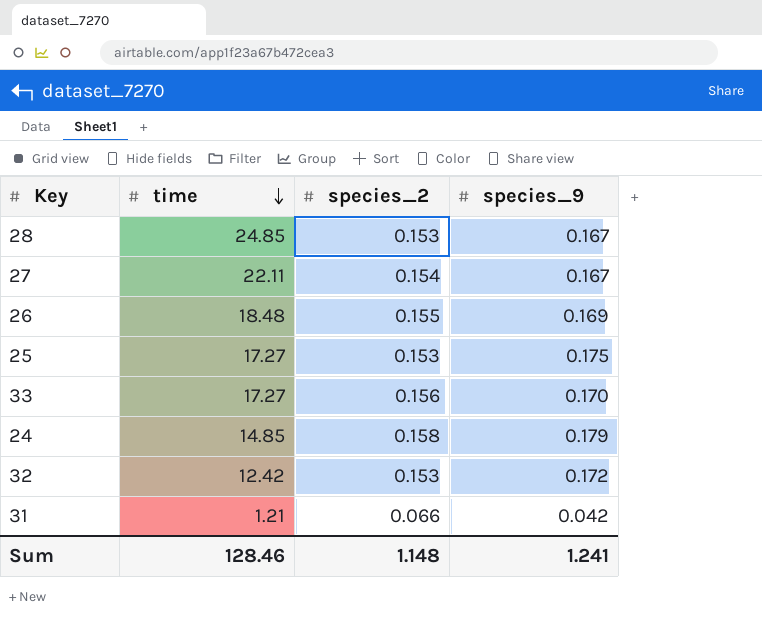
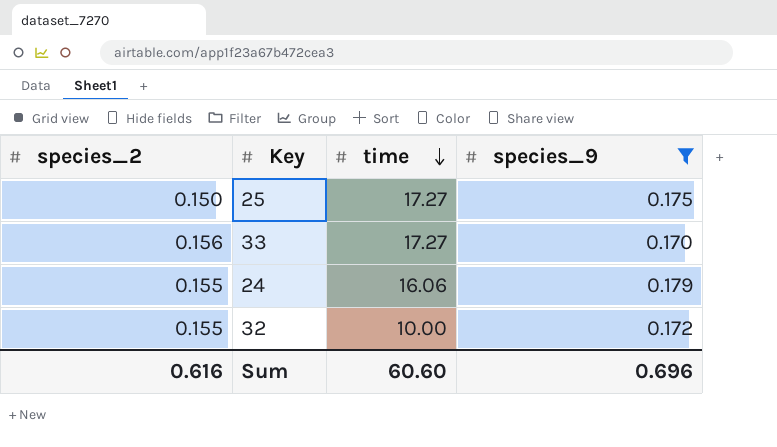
filter: none -> species_9 >= 0.170
column species_2 | position: 3 -> 1
25 | species_2: 0.153 -> 0.150
24 | species_2: 0.158 -> 0.155
24 | time: 14.85 -> 16.06
32 | species_2: 0.153 -> 0.155
32 | time: 12.42 -> 10.00
Sum | species_2: 1.148 -> 0.616
Sum | time: 128.46 -> 60.60
Sum | species_9: 1.241 -> 0.696

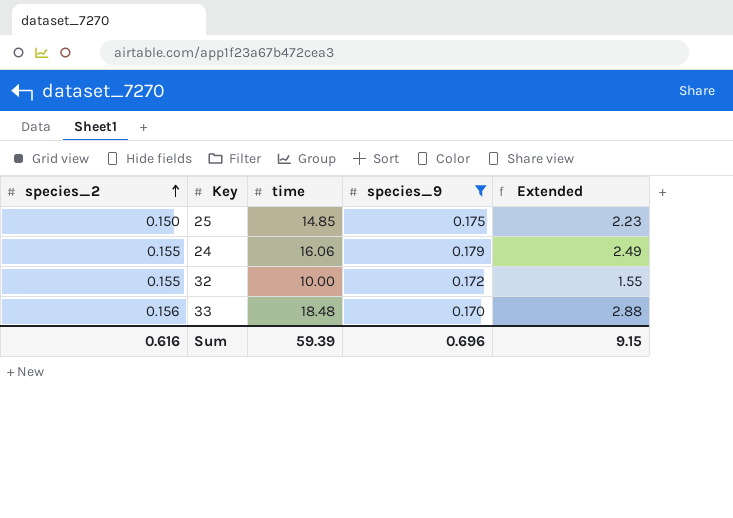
row order: time descending -> species_2 ascending
column Extended | formula: none -> [species_2] * [time]
25 | time: 17.27 -> 14.85
33 | time: 17.27 -> 18.48
Sum | time: 60.60 -> 59.39

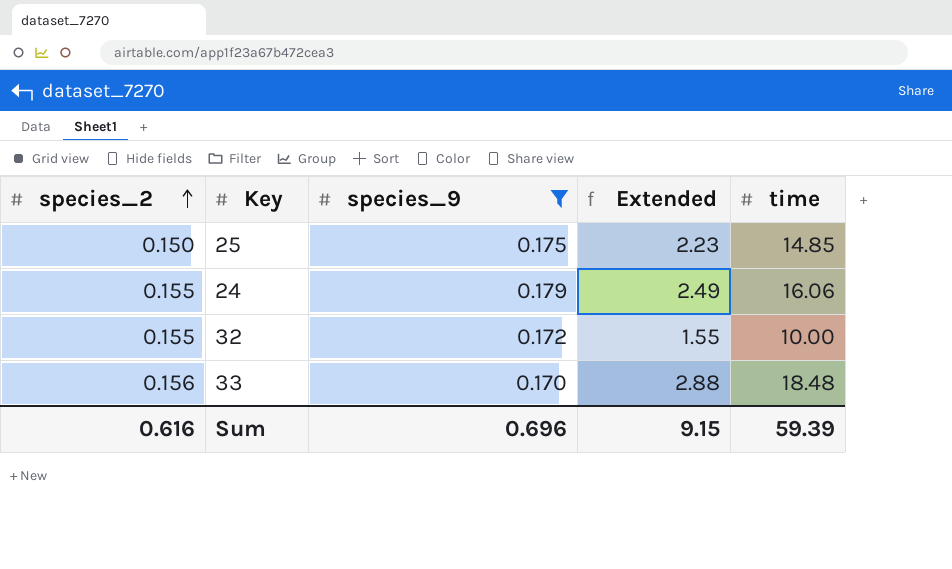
column time | position: 3 -> 5

